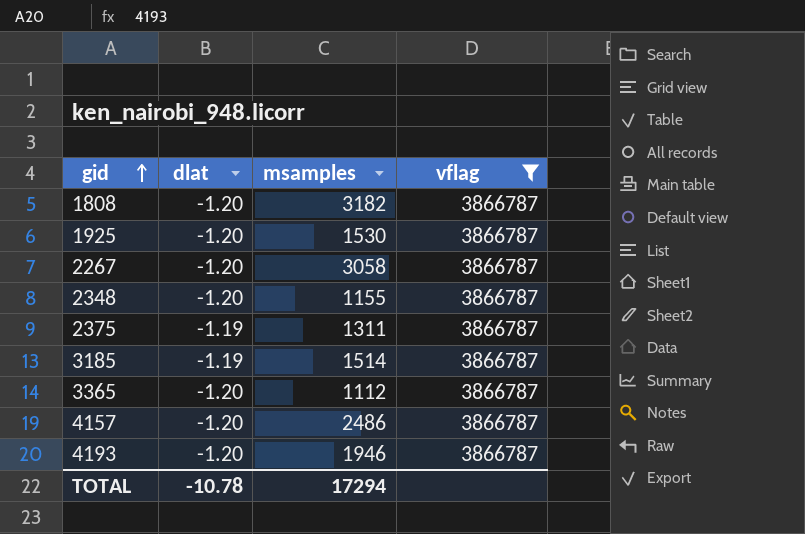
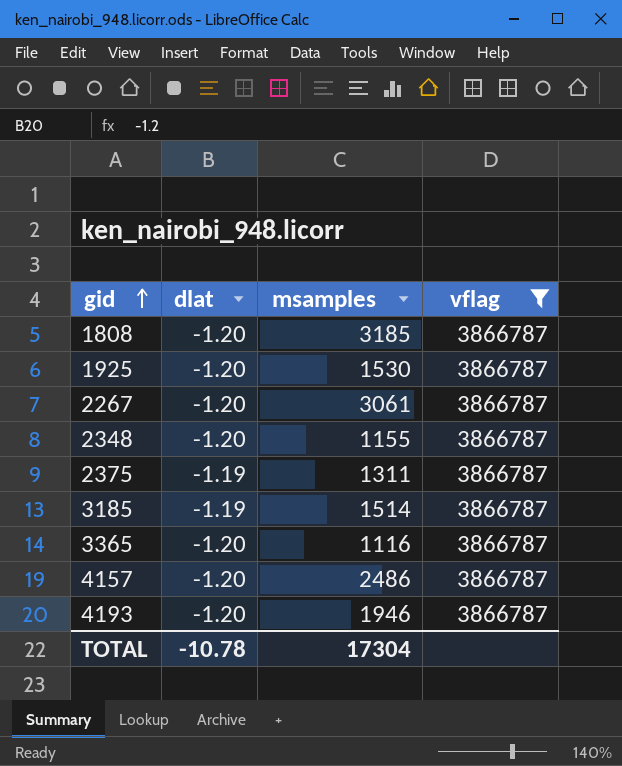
1808 | msamples: 3182 -> 3185
2267 | msamples: 3058 -> 3061
3365 | msamples: 1112 -> 1116
TOTAL | msamples: 17294 -> 17304

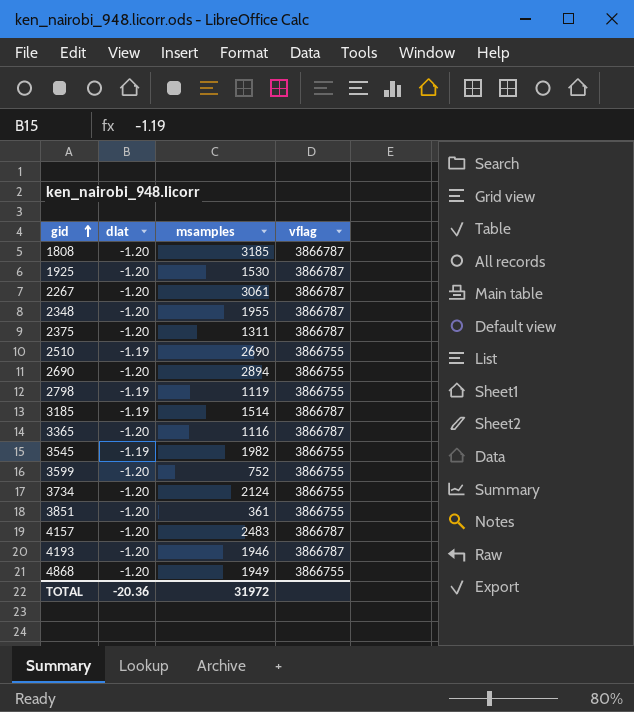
filter: vflag = 3866787 -> none
2348 | msamples: 1155 -> 1955
2375 | dlat: -1.19 -> -1.20
4157 | msamples: 2486 -> 2483
TOTAL | dlat: -10.78 -> -20.36
TOTAL | msamples: 17304 -> 31972

